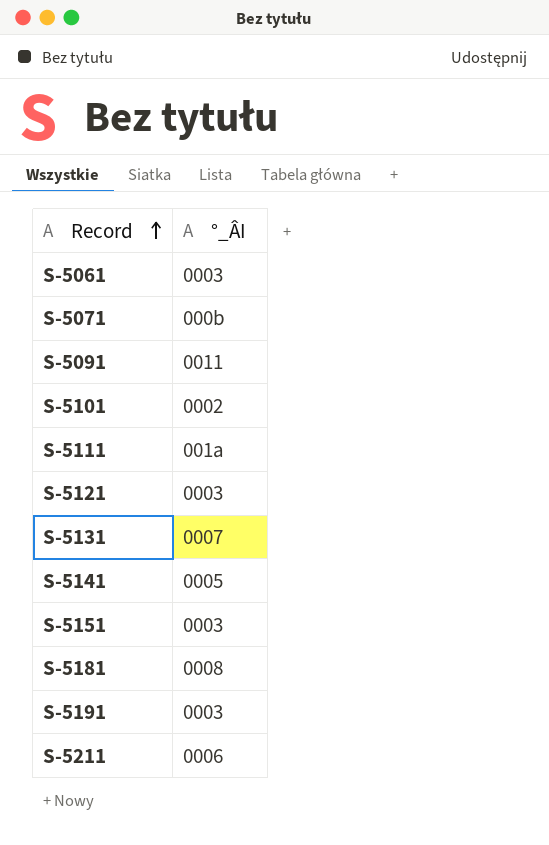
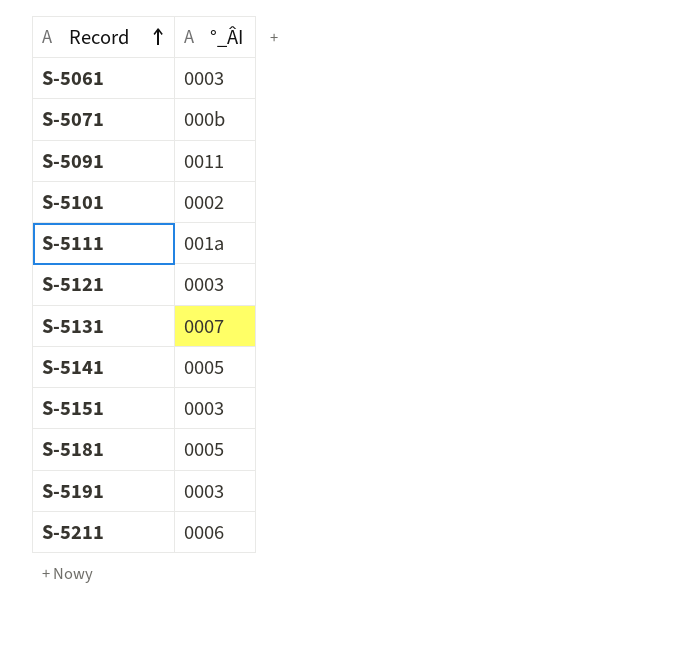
S-5181 | °_ÂI: 0008 -> 0005

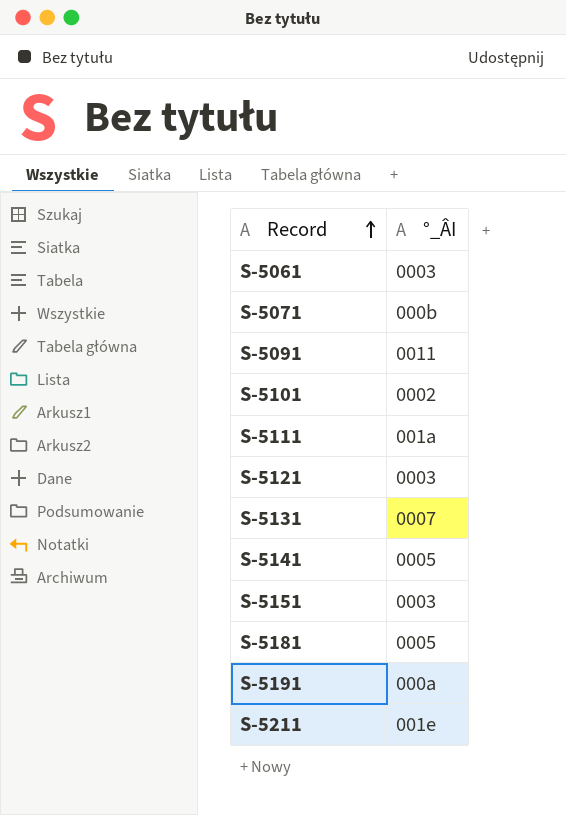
S-5191 | °_ÂI: 0003 -> 000a
S-5211 | °_ÂI: 0006 -> 001e

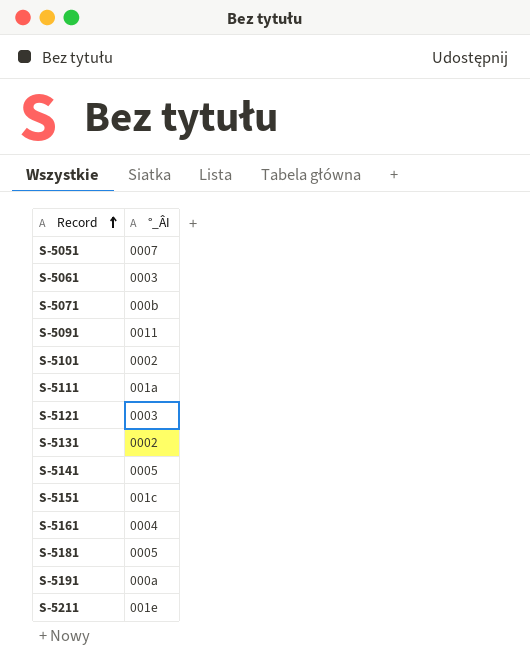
row S-5051: none -> 0007
S-5131 | °_ÂI: 0007 -> 0002
S-5151 | °_ÂI: 0003 -> 001c
row S-5161: none -> 0004

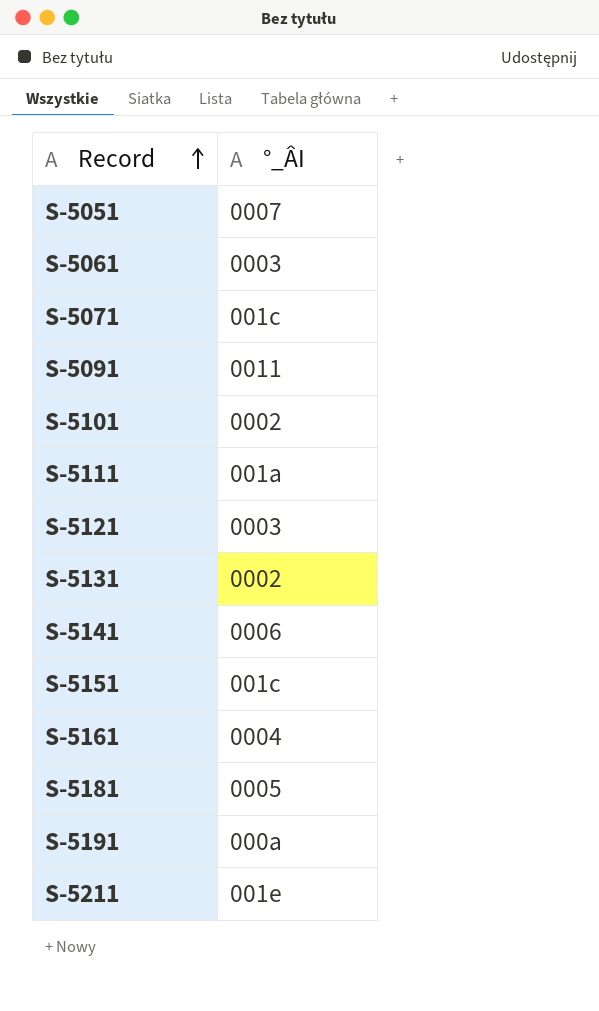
S-5071 | °_ÂI: 000b -> 001c
S-5141 | °_ÂI: 0005 -> 0006

